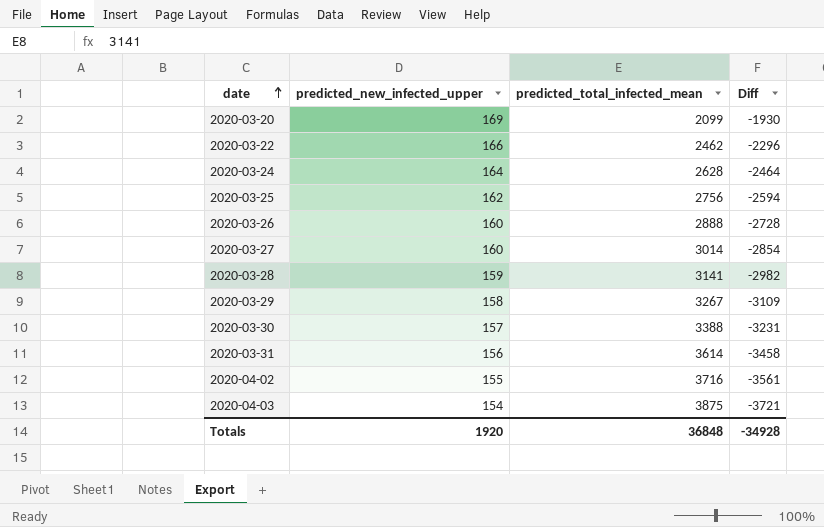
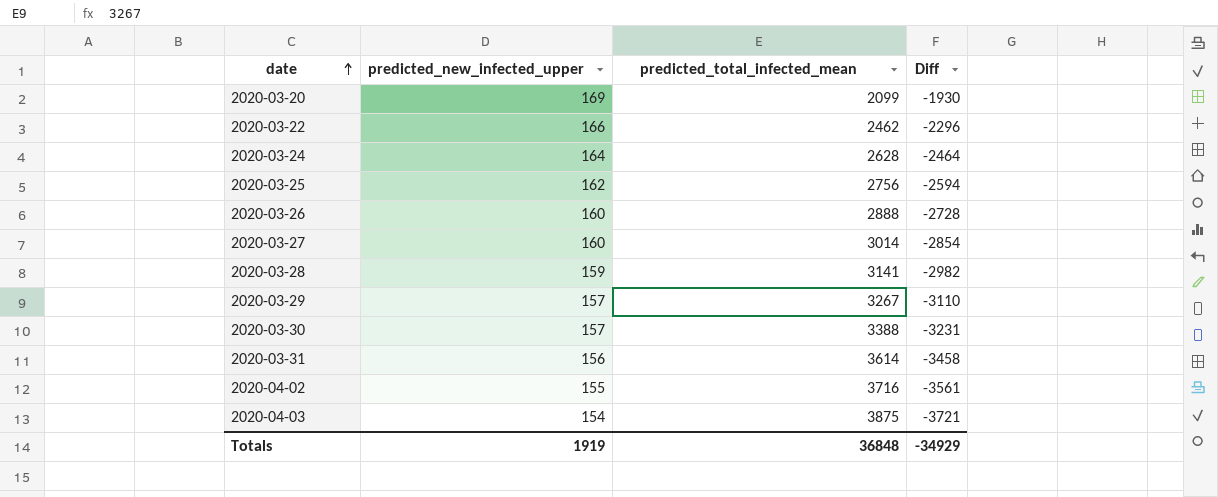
2020-03-29 | predicted_new_infected_upper: 158 -> 157
2020-03-29 | Diff: -3109 -> -3110
Totals | predicted_new_infected_upper: 1920 -> 1919
Totals | Diff: -34928 -> -34929

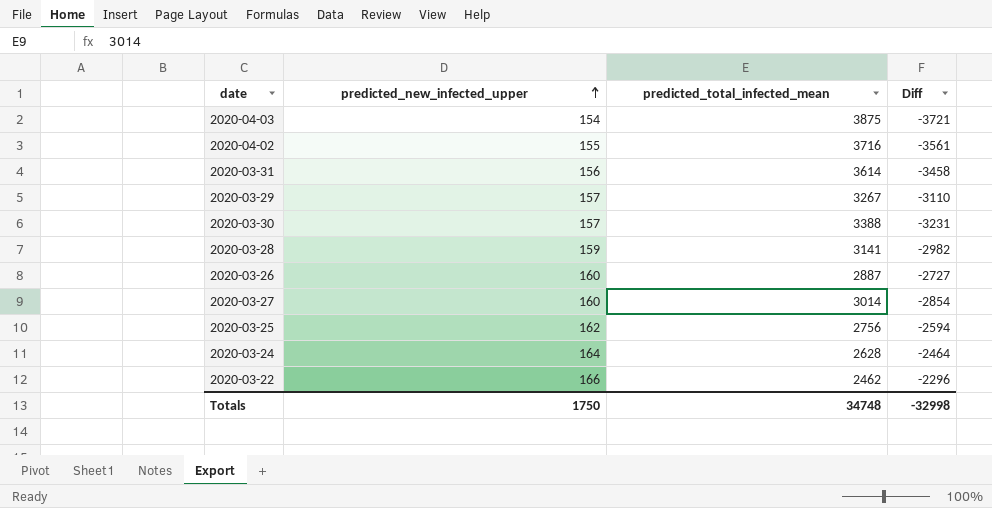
row order: date ascending -> predicted_new_infected_upper ascending
row 2020-03-20: 169 | 2099 | -1930 -> none
2020-03-26 | predicted_total_infected_mean: 2888 -> 2887
2020-03-26 | Diff: -2728 -> -2727
Totals | predicted_new_infected_upper: 1919 -> 1750
Totals | predicted_total_infected_mean: 36848 -> 34748
Totals | Diff: -34929 -> -32998

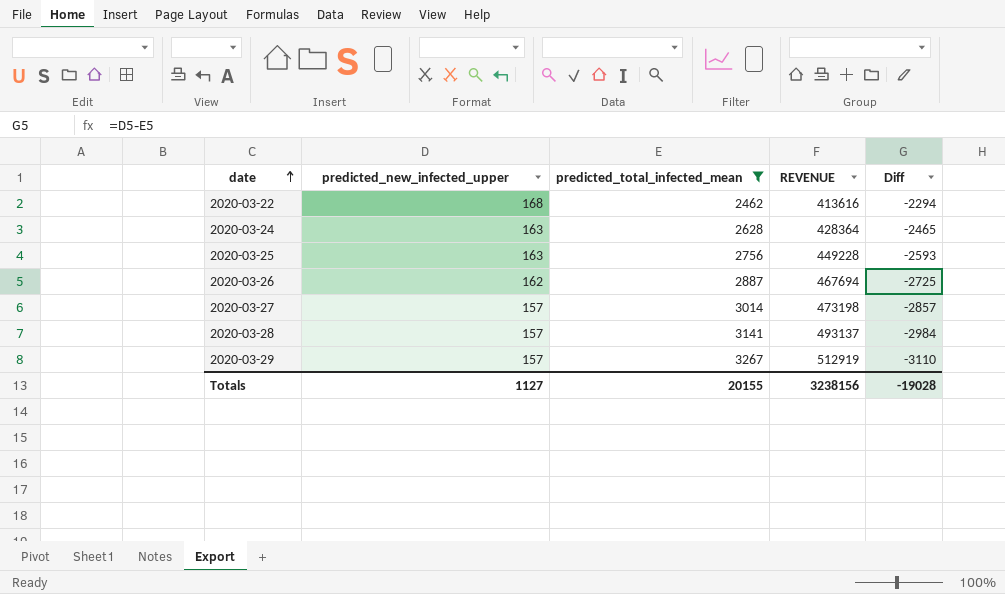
filter: none -> predicted_total_infected_mean <= 3267
row order: predicted_new_infected_upper ascending -> date ascending
column REVENUE | formula: none -> [predicted_new_infected_upper] * [predicted_total_infected_mean]
2020-03-22 | predicted_new_infected_upper: 166 -> 168
2020-03-22 | Diff: -2296 -> -2294
2020-03-24 | predicted_new_infected_upper: 164 -> 163
2020-03-24 | Diff: -2464 -> -2465
2020-03-25 | predicted_new_infected_upper: 162 -> 163
2020-03-25 | Diff: -2594 -> -2593
2020-03-26 | predicted_new_infected_upper: 160 -> 162
2020-03-26 | Diff: -2727 -> -2725
2020-03-27 | predicted_new_infected_upper: 160 -> 157
2020-03-27 | Diff: -2854 -> -2857
2020-03-28 | predicted_new_infected_upper: 159 -> 157
2020-03-28 | Diff: -2982 -> -2984
Totals | predicted_new_infected_upper: 1750 -> 1127
Totals | predicted_total_infected_mean: 34748 -> 20155
Totals | Diff: -32998 -> -19028

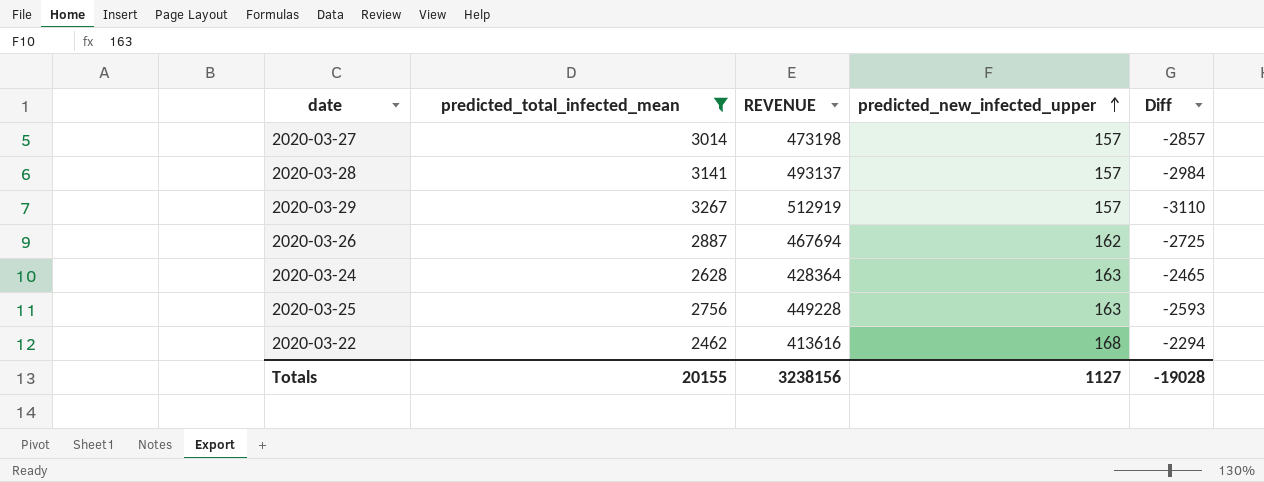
row order: date ascending -> predicted_new_infected_upper ascending
column predicted_new_infected_upper | position: 2 -> 4

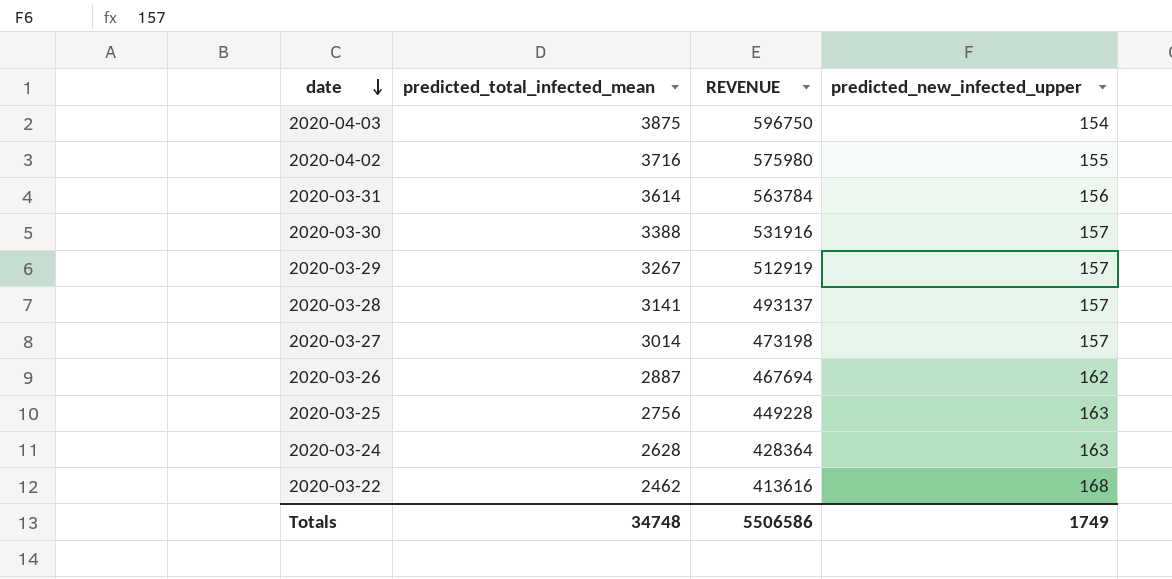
filter: predicted_total_infected_mean <= 3267 -> none
row order: predicted_new_infected_upper ascending -> date descending
column Diff | formula: [predicted_new_infected_upper] - [predicted_total_infected_mean] -> none
Totals | predicted_total_infected_mean: 20155 -> 34748
Totals | REVENUE: 3238156 -> 5506586
Totals | predicted_new_infected_upper: 1127 -> 1749

